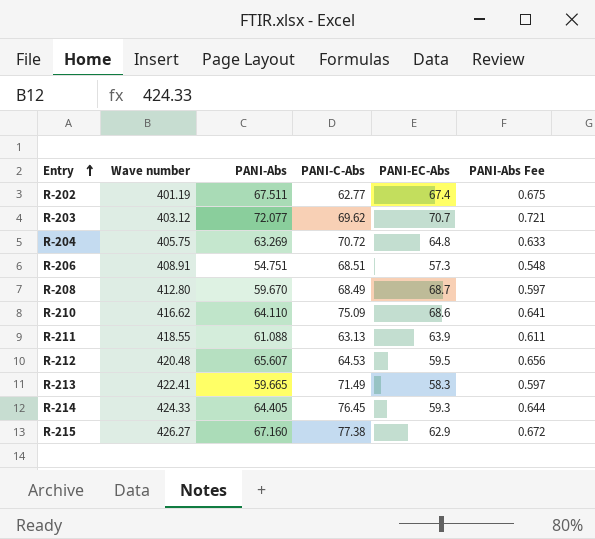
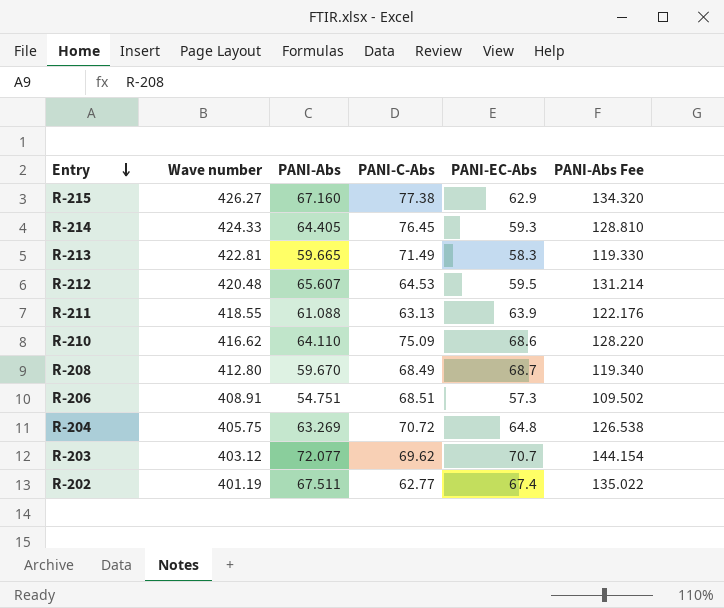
row order: Entry ascending -> Entry descending
column PANI-Abs Fee | formula: [PANI-Abs] * 0.01 -> [PANI-Abs] * 2
R-213 | Wave number: 422.41 -> 422.81

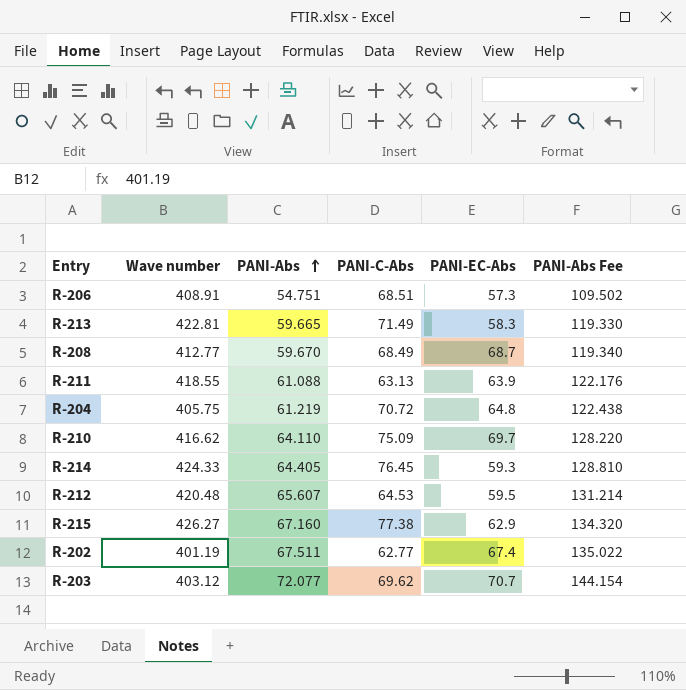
row order: Entry descending -> PANI-Abs ascending
R-208 | Wave number: 412.80 -> 412.77
R-204 | PANI-Abs: 63.269 -> 61.219
R-204 | PANI-Abs Fee: 126.538 -> 122.438
R-210 | PANI-EC-Abs: 68.6 -> 69.7

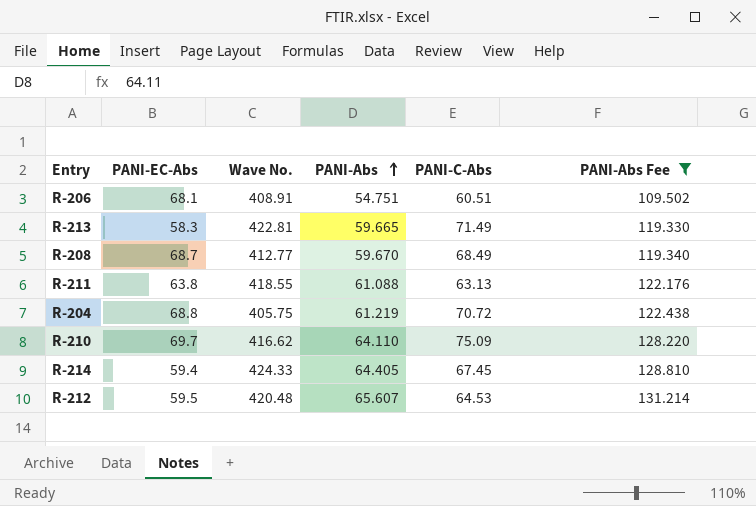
filter: none -> PANI-Abs Fee <= 131.214
column PANI-EC-Abs | position: 5 -> 2
column name: Wave number -> Wave No.
R-206 | PANI-EC-Abs: 57.3 -> 68.1
R-206 | PANI-C-Abs: 68.51 -> 60.51
R-211 | PANI-EC-Abs: 63.9 -> 63.8
R-204 | PANI-EC-Abs: 64.8 -> 68.8
R-214 | PANI-EC-Abs: 59.3 -> 59.4
R-214 | PANI-C-Abs: 76.45 -> 67.45

